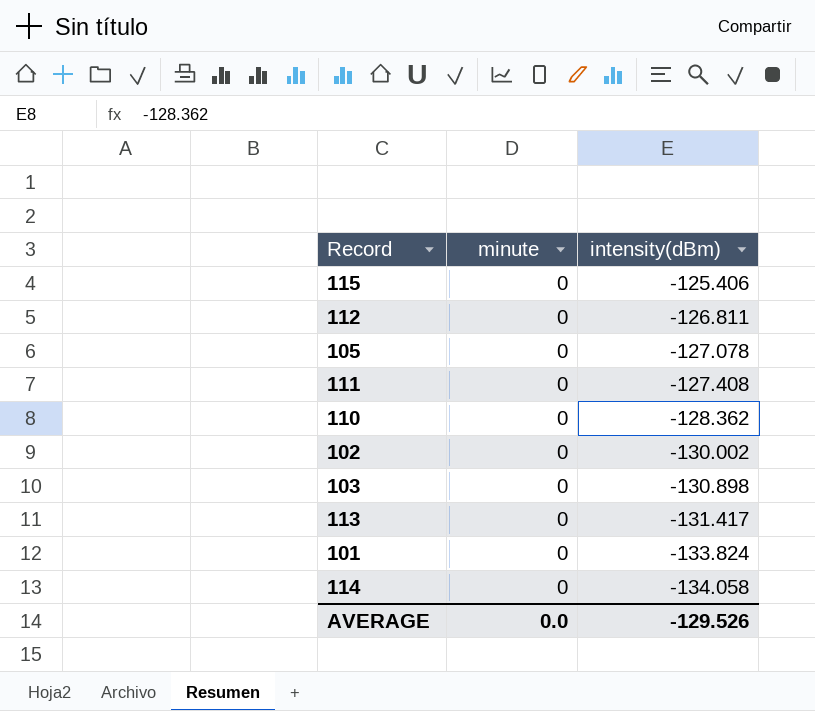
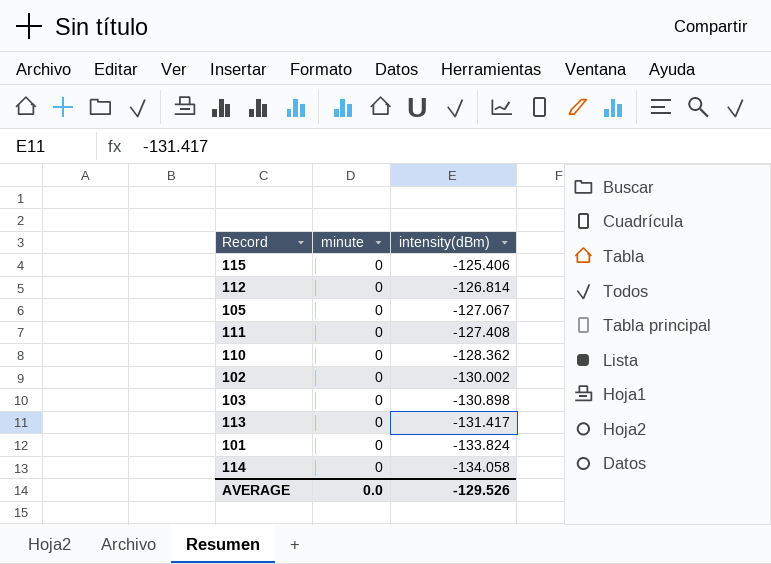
112 | intensity(dBm): -126.811 -> -126.814
105 | intensity(dBm): -127.078 -> -127.067

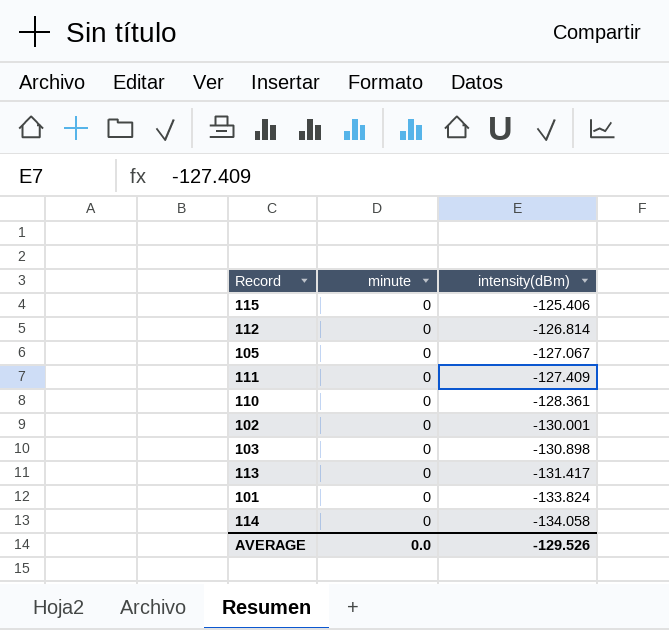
111 | intensity(dBm): -127.408 -> -127.409
110 | intensity(dBm): -128.362 -> -128.361
102 | intensity(dBm): -130.002 -> -130.001

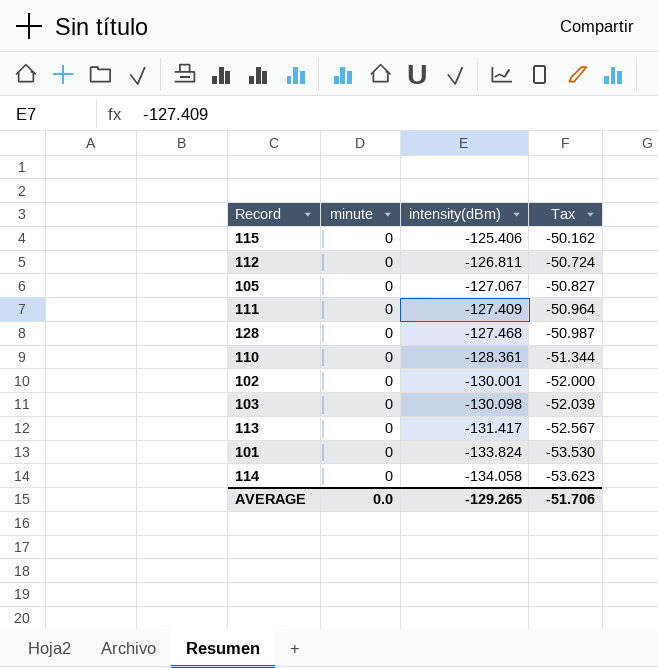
column Tax | formula: none -> [intensity(dBm)] * 0.4
112 | intensity(dBm): -126.814 -> -126.811
row 128: none -> 0 | -127.468 | -50.987
103 | intensity(dBm): -130.898 -> -130.098
AVERAGE | intensity(dBm): -129.526 -> -129.265

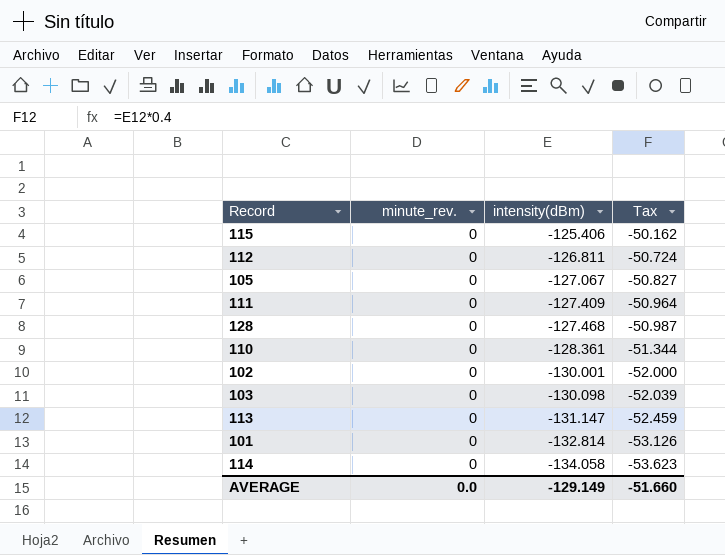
column name: minute -> minute_rev.
113 | intensity(dBm): -131.417 -> -131.147
113 | Tax: -52.567 -> -52.459
101 | intensity(dBm): -133.824 -> -132.814
101 | Tax: -53.530 -> -53.126
AVERAGE | intensity(dBm): -129.265 -> -129.149
AVERAGE | Tax: -51.706 -> -51.660

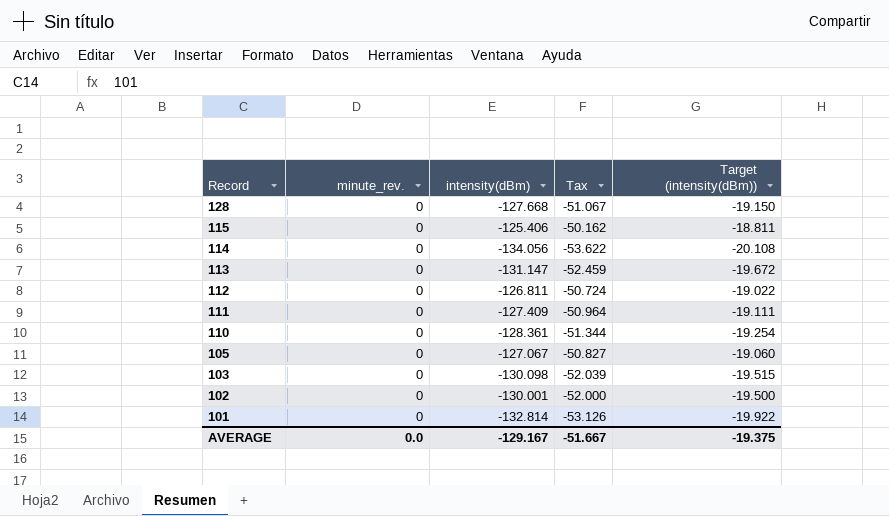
row order: intensity(dBm) descending -> Record descending
column Target (intensity(dBm)) | formula: none -> [intensity(dBm)] * 0.15
128 | intensity(dBm): -127.468 -> -127.668
128 | Tax: -50.987 -> -51.067
114 | intensity(dBm): -134.058 -> -134.056
114 | Tax: -53.623 -> -53.622
AVERAGE | intensity(dBm): -129.149 -> -129.167
AVERAGE | Tax: -51.660 -> -51.667

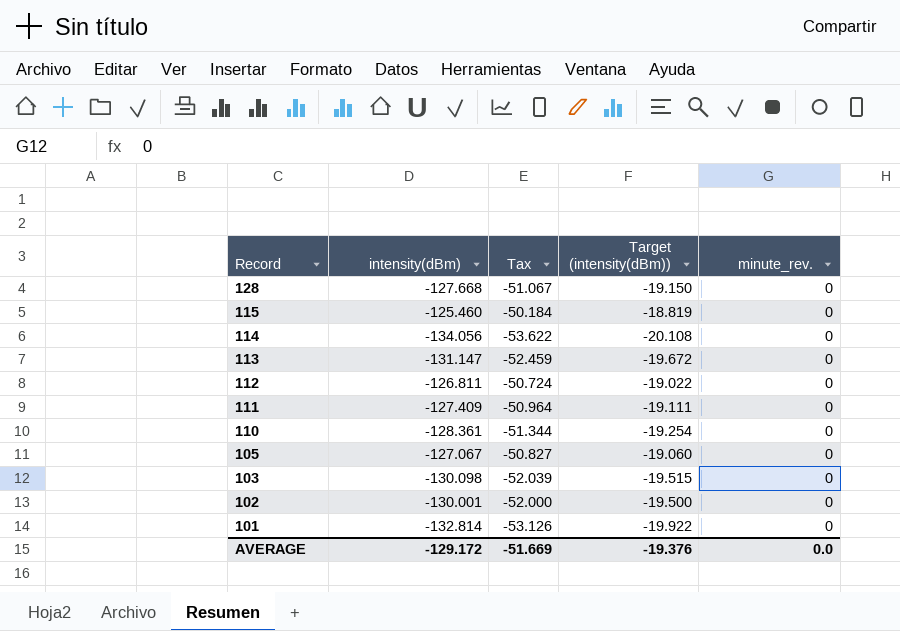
column minute_rev. | position: 2 -> 5
115 | intensity(dBm): -125.406 -> -125.460
115 | Tax: -50.162 -> -50.184
115 | Target (intensity(dBm)): -18.811 -> -18.819
AVERAGE | intensity(dBm): -129.167 -> -129.172
AVERAGE | Tax: -51.667 -> -51.669
AVERAGE | Target (intensity(dBm)): -19.375 -> -19.376

